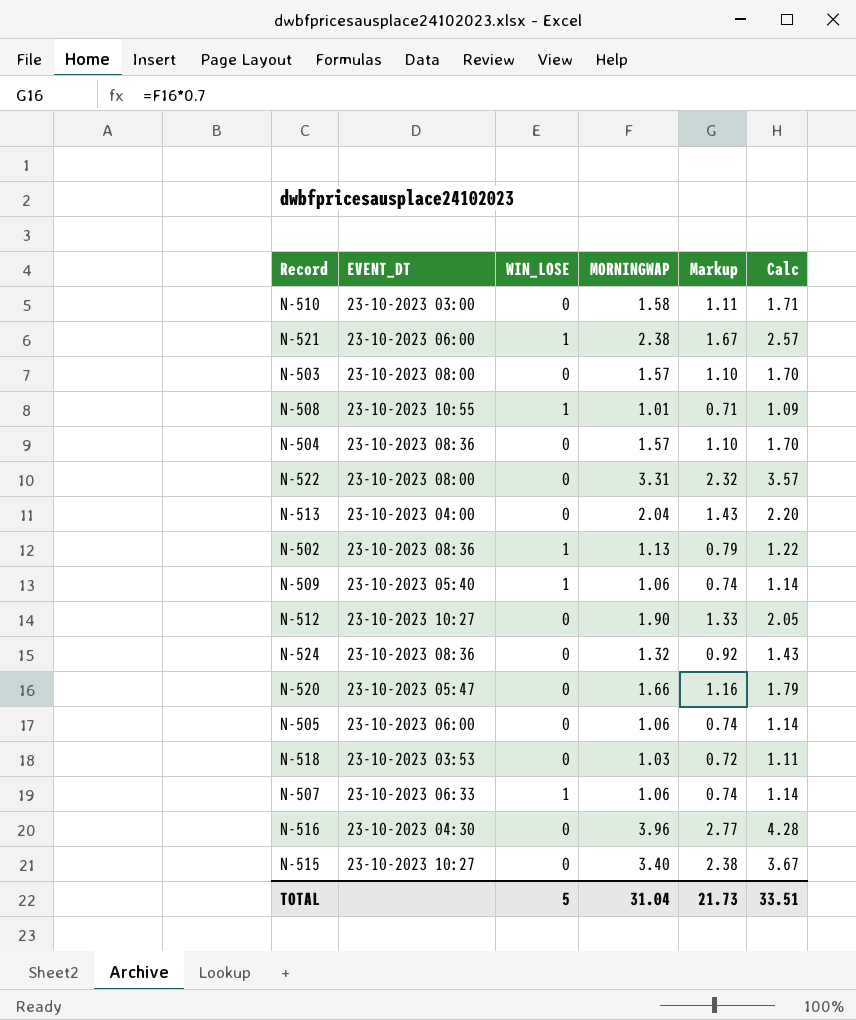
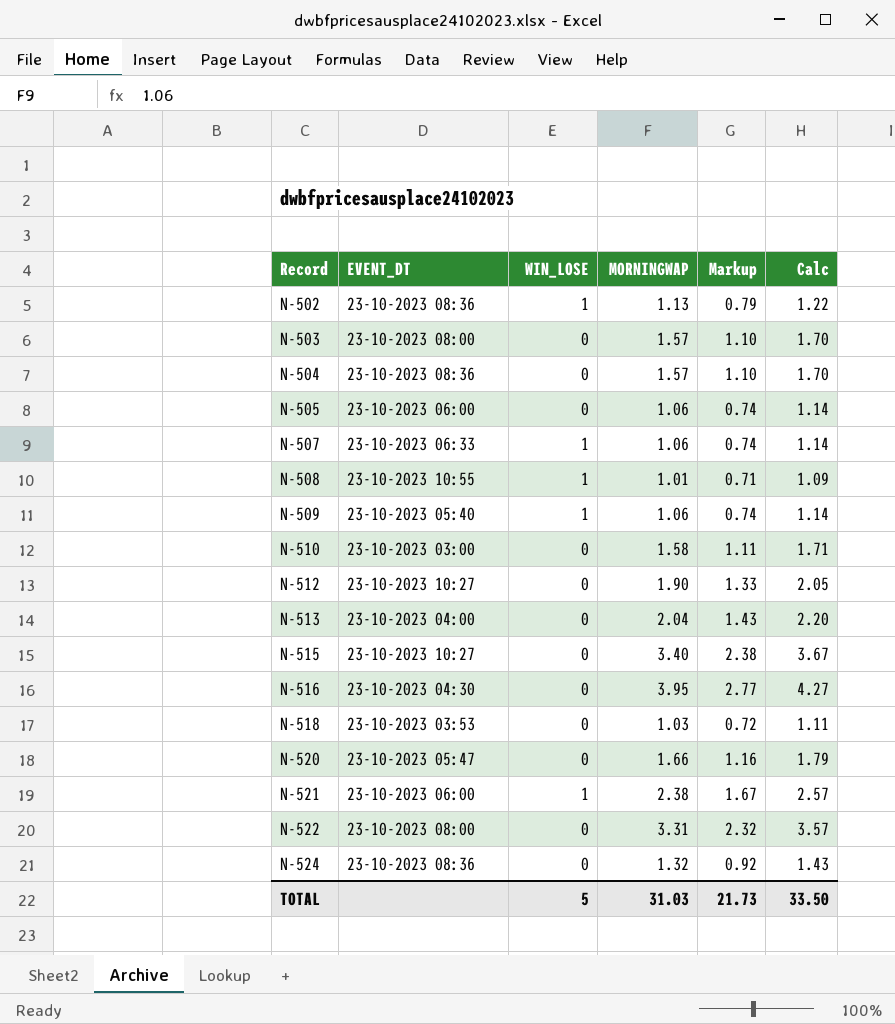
row order: none -> Record ascending
N-516 | MORNINGWAP: 3.96 -> 3.95
N-516 | Calc: 4.28 -> 4.27
TOTAL | MORNINGWAP: 31.04 -> 31.03
TOTAL | Calc: 33.51 -> 33.50

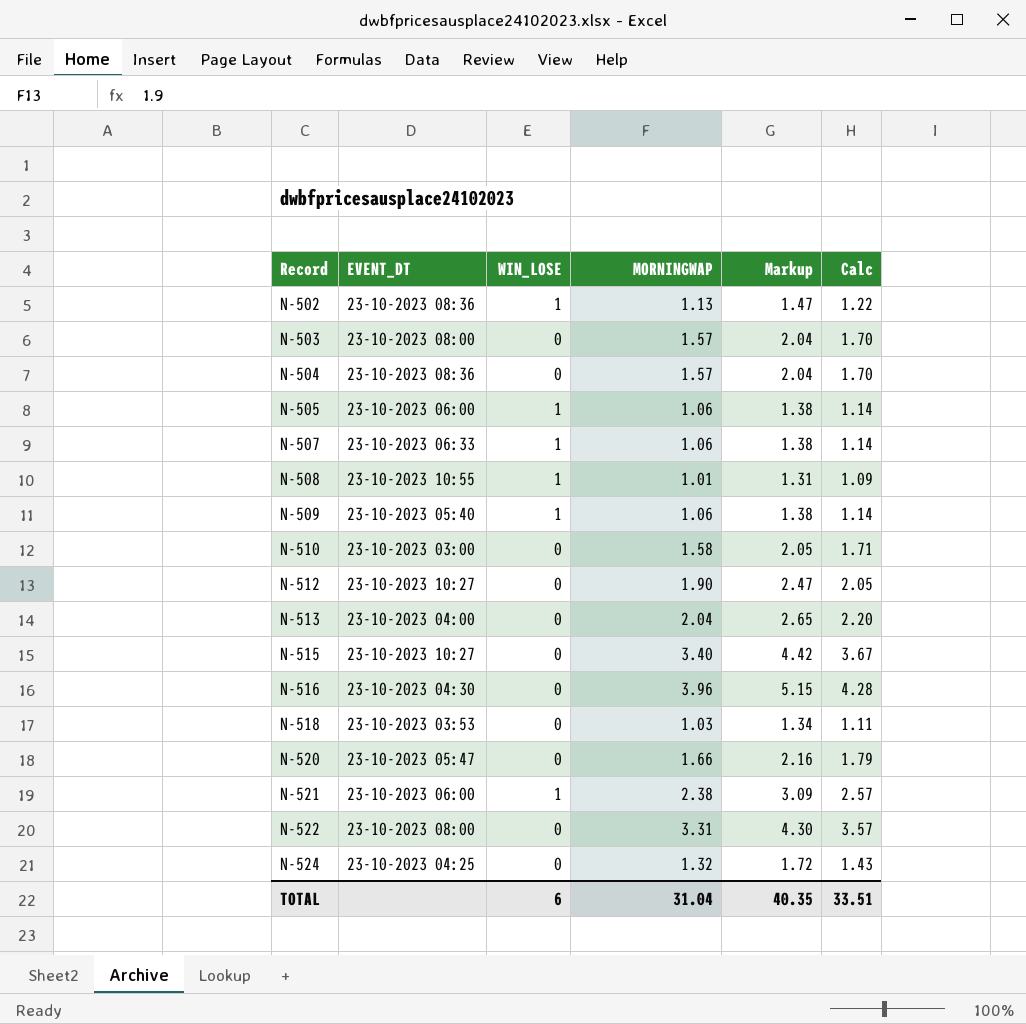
column Markup | formula: [MORNINGWAP] * 0.7 -> [MORNINGWAP] * 1.3
N-505 | WIN_LOSE: 0 -> 1
N-516 | MORNINGWAP: 3.95 -> 3.96
N-516 | Calc: 4.27 -> 4.28
N-524 | EVENT_DT: 23-10-2023 08:36 -> 23-10-2023 04:25
TOTAL | WIN_LOSE: 5 -> 6
TOTAL | MORNINGWAP: 31.03 -> 31.04
TOTAL | Markup: 21.73 -> 40.35
TOTAL | Calc: 33.50 -> 33.51

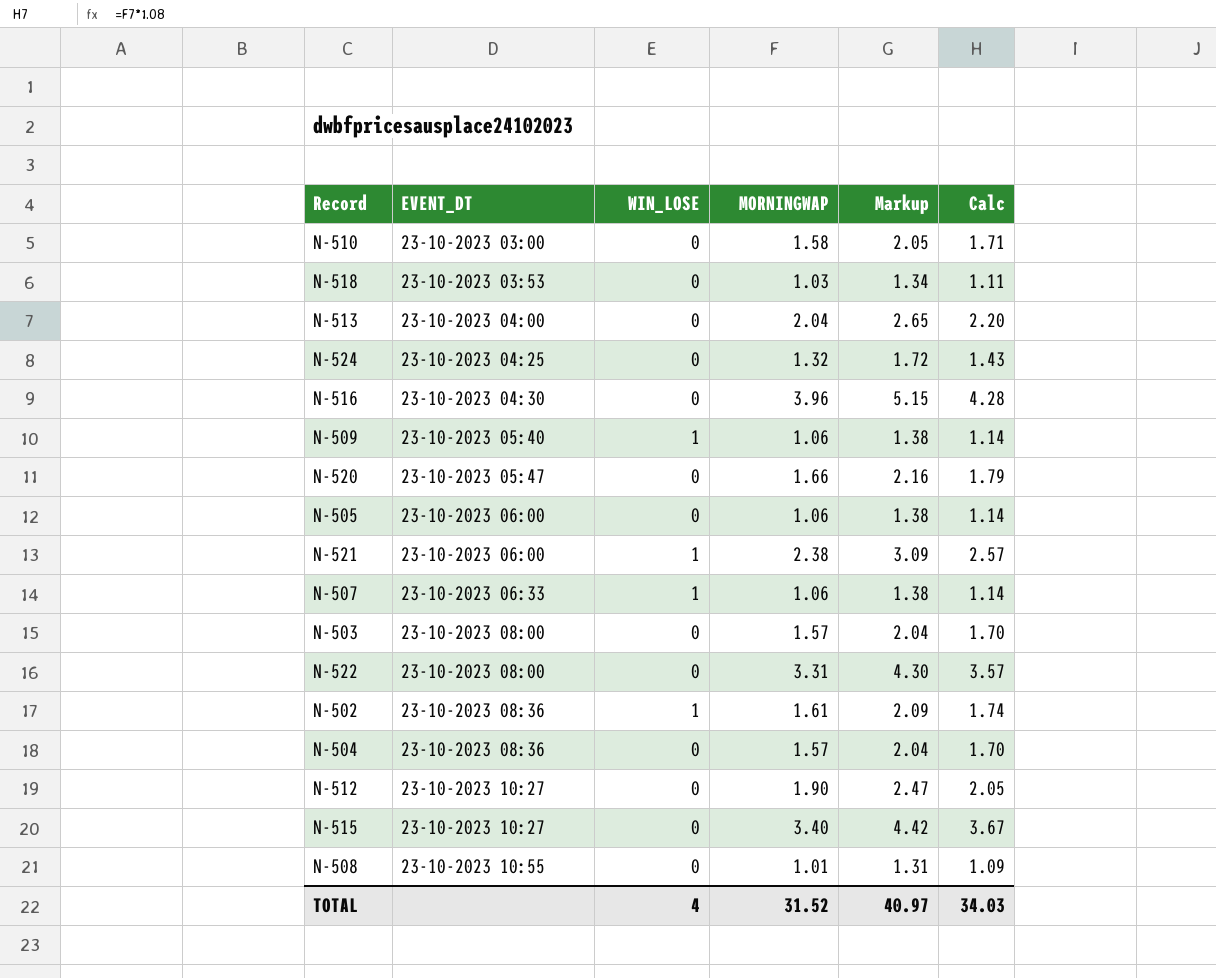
row order: Record ascending -> EVENT_DT ascending
N-505 | WIN_LOSE: 1 -> 0
N-502 | MORNINGWAP: 1.13 -> 1.61
N-502 | Markup: 1.47 -> 2.09
N-502 | Calc: 1.22 -> 1.74
N-508 | WIN_LOSE: 1 -> 0
TOTAL | WIN_LOSE: 6 -> 4
TOTAL | MORNINGWAP: 31.04 -> 31.52
TOTAL | Markup: 40.35 -> 40.97
TOTAL | Calc: 33.51 -> 34.03

